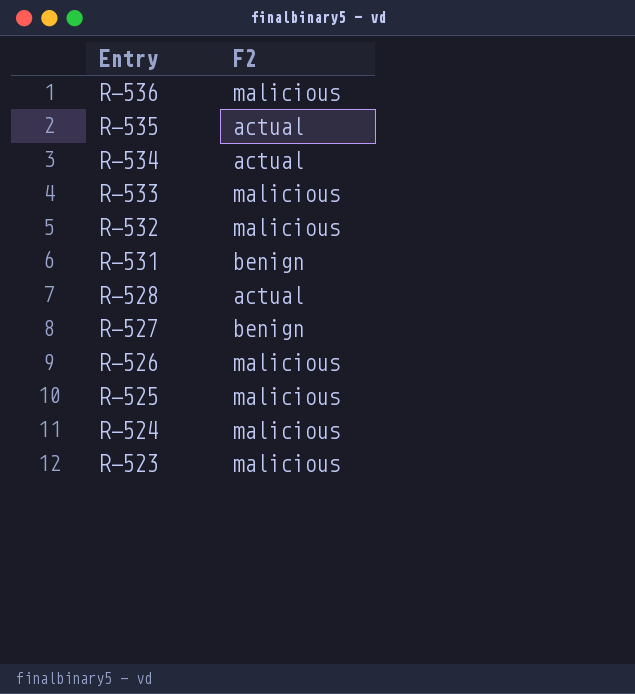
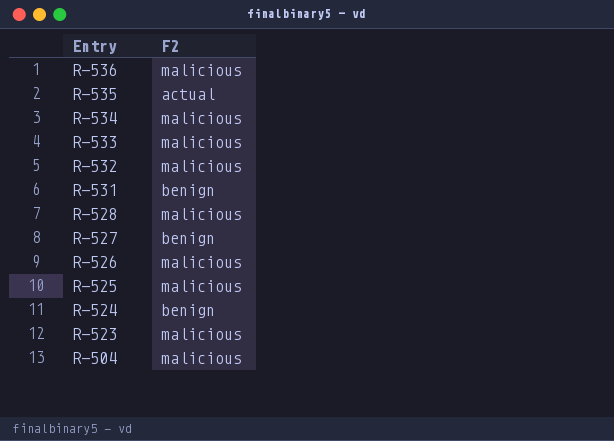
R-534 | F2: actual -> malicious
R-528 | F2: actual -> malicious
R-524 | F2: malicious -> benign
row R-504: none -> malicious

